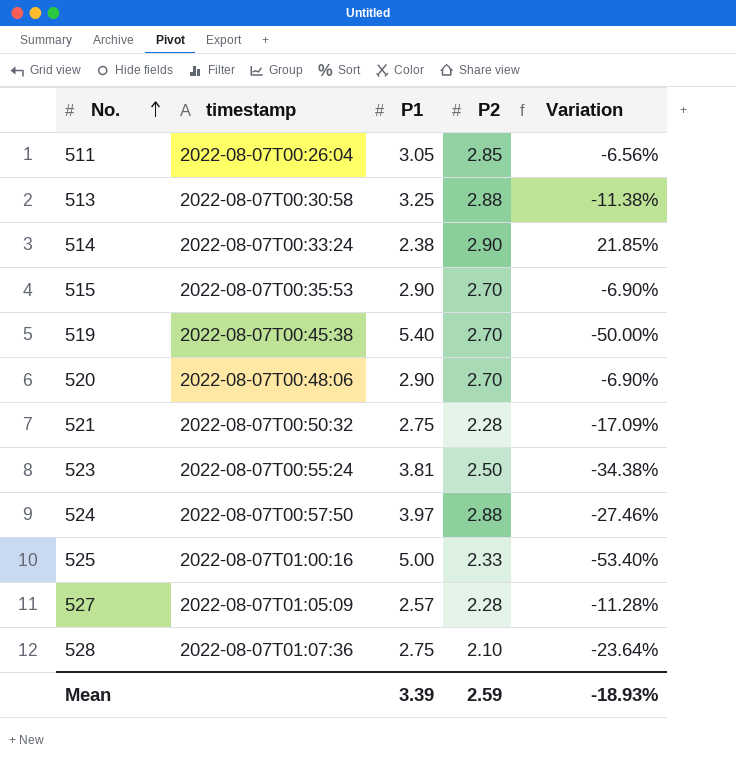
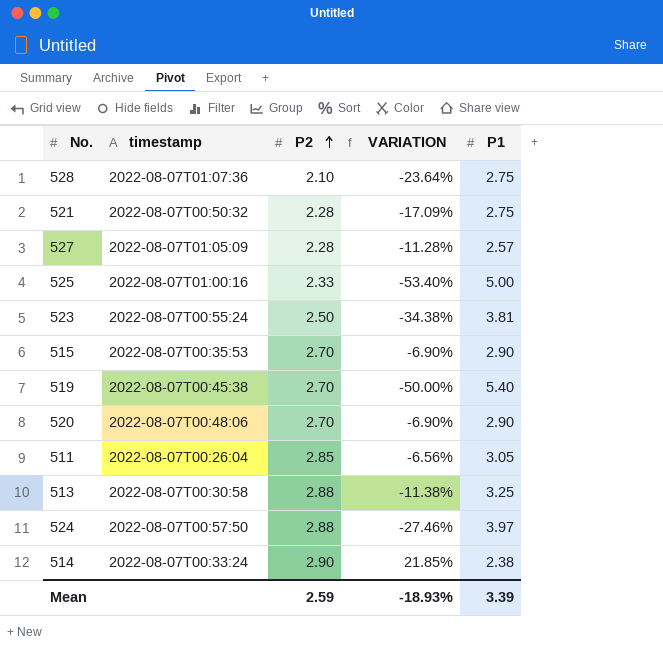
row order: No. ascending -> P2 ascending
column name: Variation -> VARIATION
column P1 | position: 3 -> 5

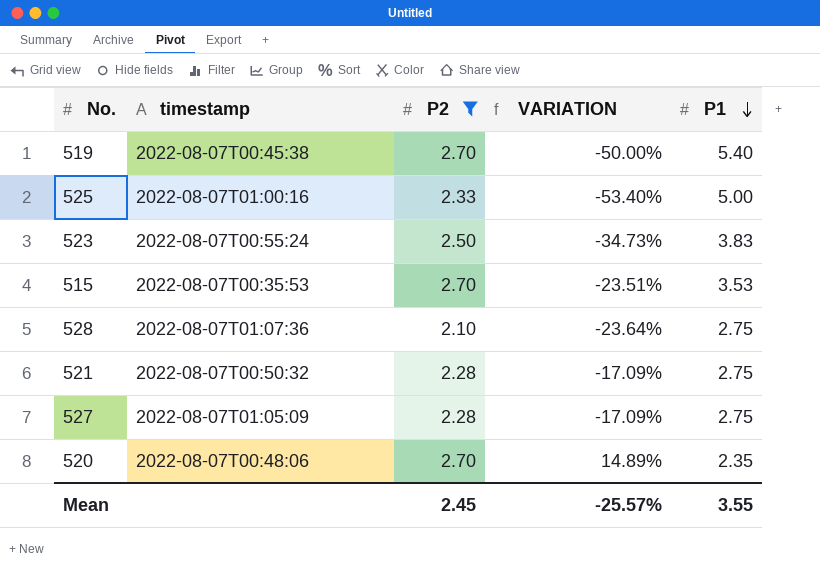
filter: none -> P2 <= 2.70
row order: P2 ascending -> P1 descending
523 | VARIATION: -34.38% -> -34.73%
523 | P1: 3.81 -> 3.83
515 | VARIATION: -6.90% -> -23.51%
515 | P1: 2.90 -> 3.53
527 | VARIATION: -11.28% -> -17.09%
527 | P1: 2.57 -> 2.75
520 | VARIATION: -6.90% -> 14.89%
520 | P1: 2.90 -> 2.35
Mean | P2: 2.59 -> 2.45
Mean | VARIATION: -18.93% -> -25.57%
Mean | P1: 3.39 -> 3.55

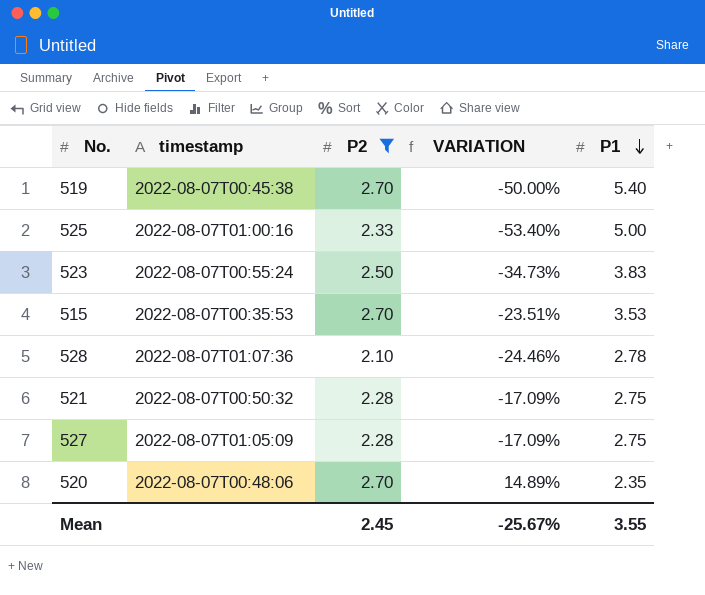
528 | VARIATION: -23.64% -> -24.46%
528 | P1: 2.75 -> 2.78
Mean | VARIATION: -25.57% -> -25.67%

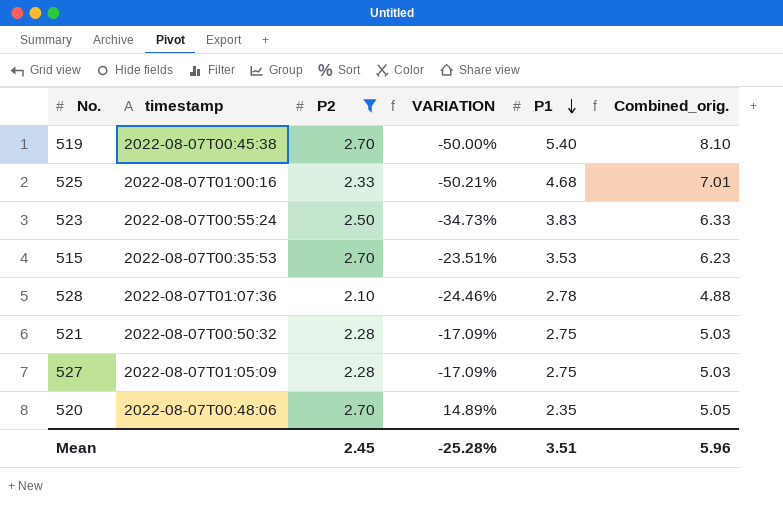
column Combined_orig. | formula: none -> [P2] + [P1]
525 | VARIATION: -53.40% -> -50.21%
525 | P1: 5.00 -> 4.68
Mean | VARIATION: -25.67% -> -25.28%
Mean | P1: 3.55 -> 3.51

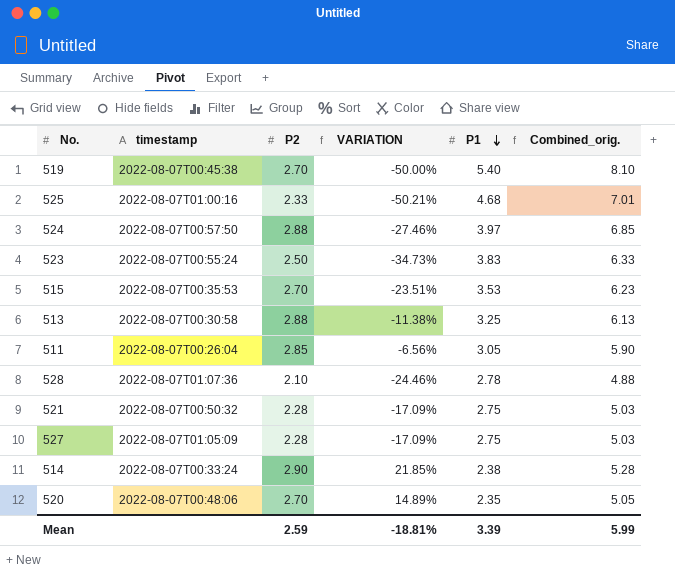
filter: P2 <= 2.70 -> none
Mean | P2: 2.45 -> 2.59
Mean | VARIATION: -25.28% -> -18.81%
Mean | P1: 3.51 -> 3.39
Mean | Combined_orig.: 5.96 -> 5.99

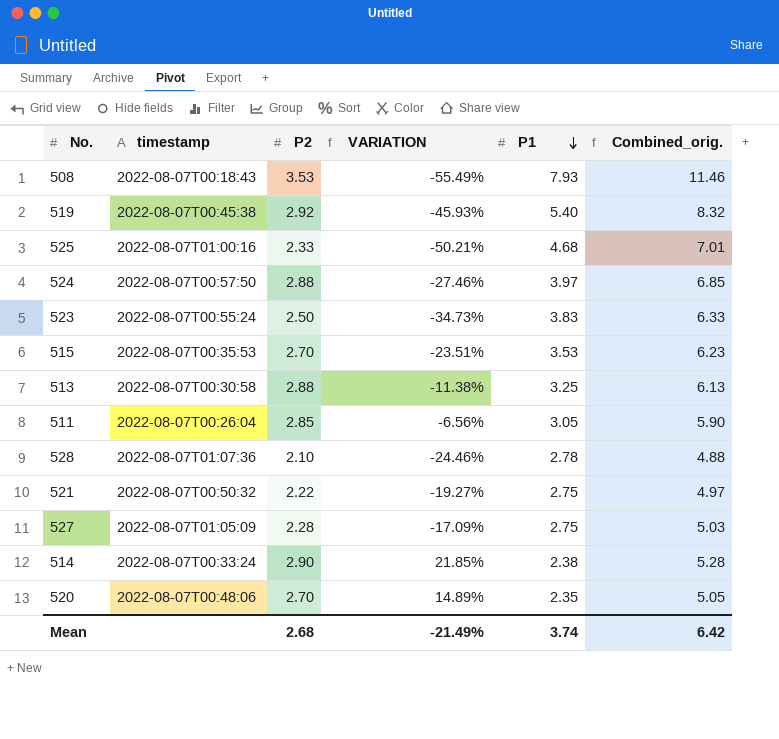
row 508: none -> 2022-08-07T00:18:43 | 3.53 | -55.49% | 7.93 | 11.46
519 | P2: 2.70 -> 2.92
519 | VARIATION: -50.00% -> -45.93%
519 | Combined_orig.: 8.10 -> 8.32
521 | P2: 2.28 -> 2.22
521 | VARIATION: -17.09% -> -19.27%
521 | Combined_orig.: 5.03 -> 4.97
Mean | P2: 2.59 -> 2.68
Mean | VARIATION: -18.81% -> -21.49%
Mean | P1: 3.39 -> 3.74
Mean | Combined_orig.: 5.99 -> 6.42

